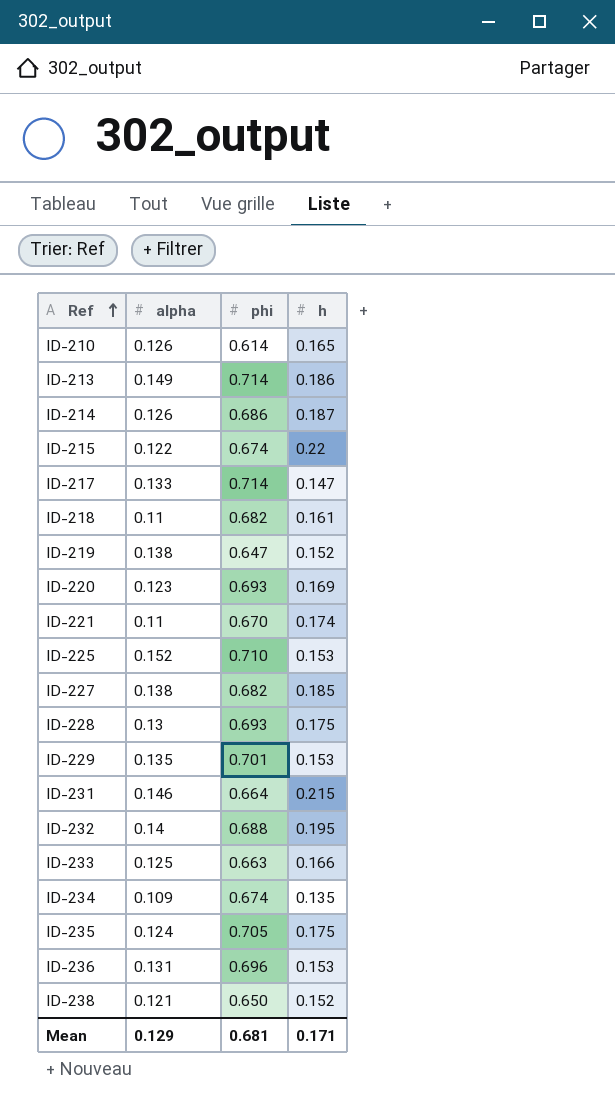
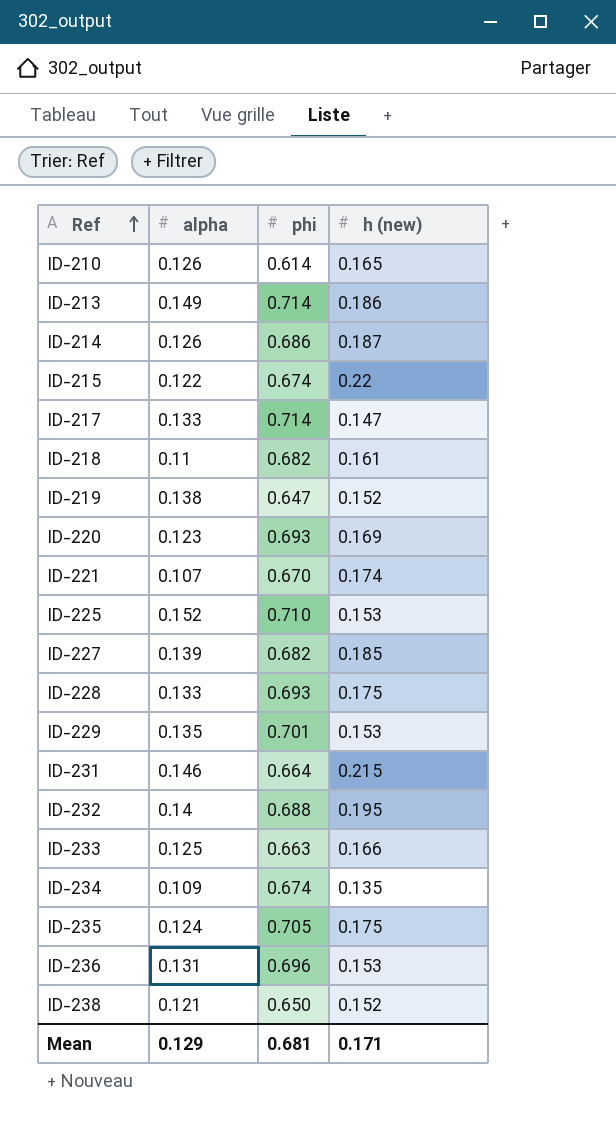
column name: h -> h (new)
ID-221 | alpha: 0.11 -> 0.107
ID-227 | alpha: 0.138 -> 0.139
ID-228 | alpha: 0.13 -> 0.133

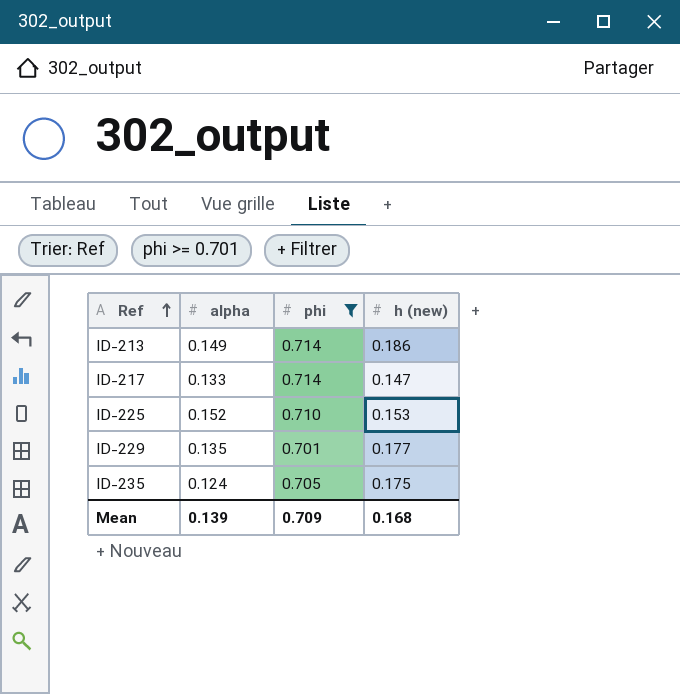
filter: none -> phi >= 0.701
ID-229 | h (new): 0.153 -> 0.177
Mean | alpha: 0.129 -> 0.139
Mean | phi: 0.681 -> 0.709
Mean | h (new): 0.171 -> 0.168

